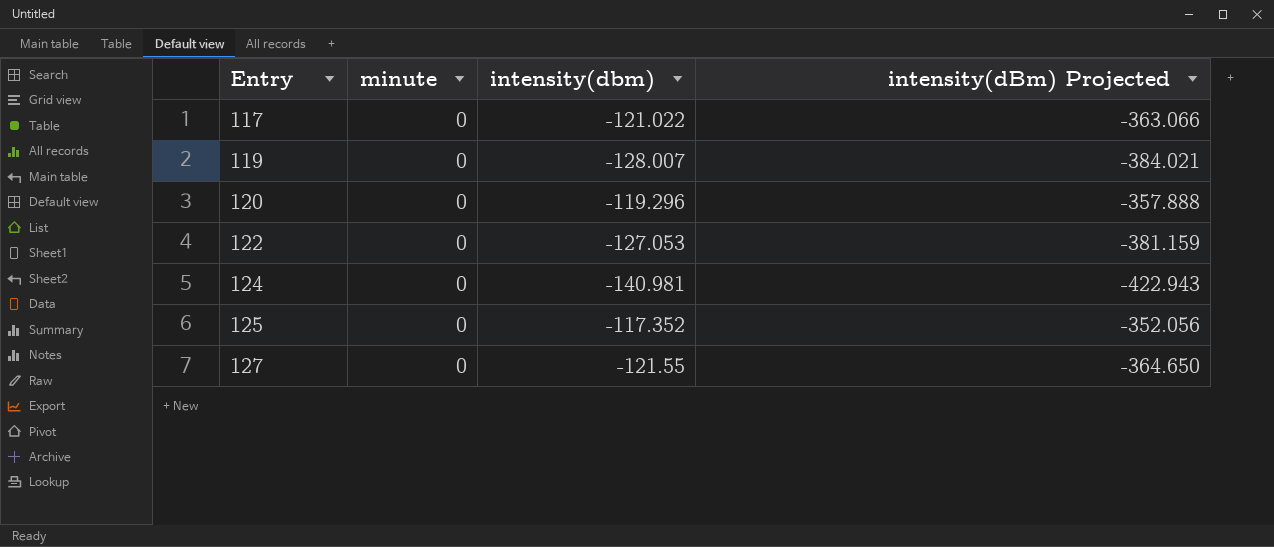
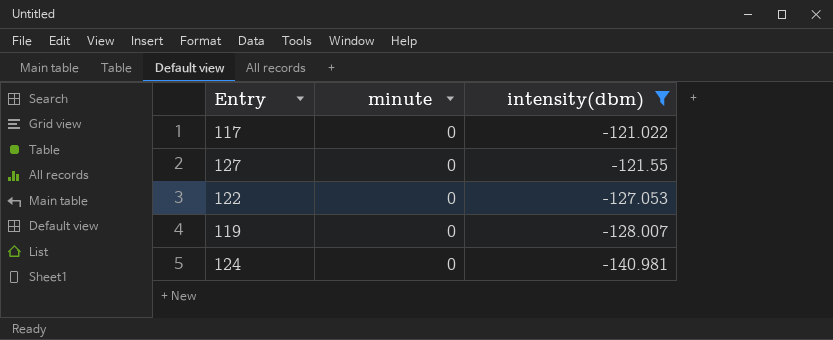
filter: none -> intensity(dbm) <= -121.022
row order: Entry ascending -> intensity(dbm) descending
column intensity(dBm) Projected | formula: [intensity(dbm)] * 3 -> none

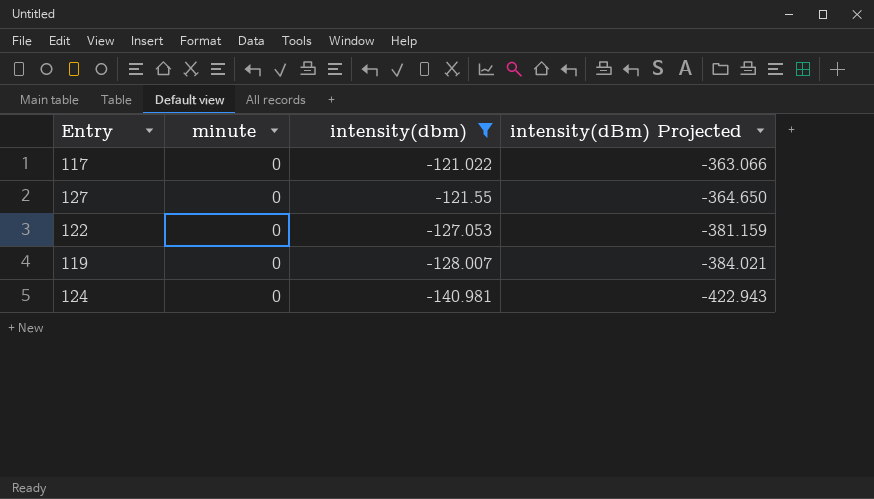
column intensity(dBm) Projected | formula: none -> [intensity(dbm)] * 3

